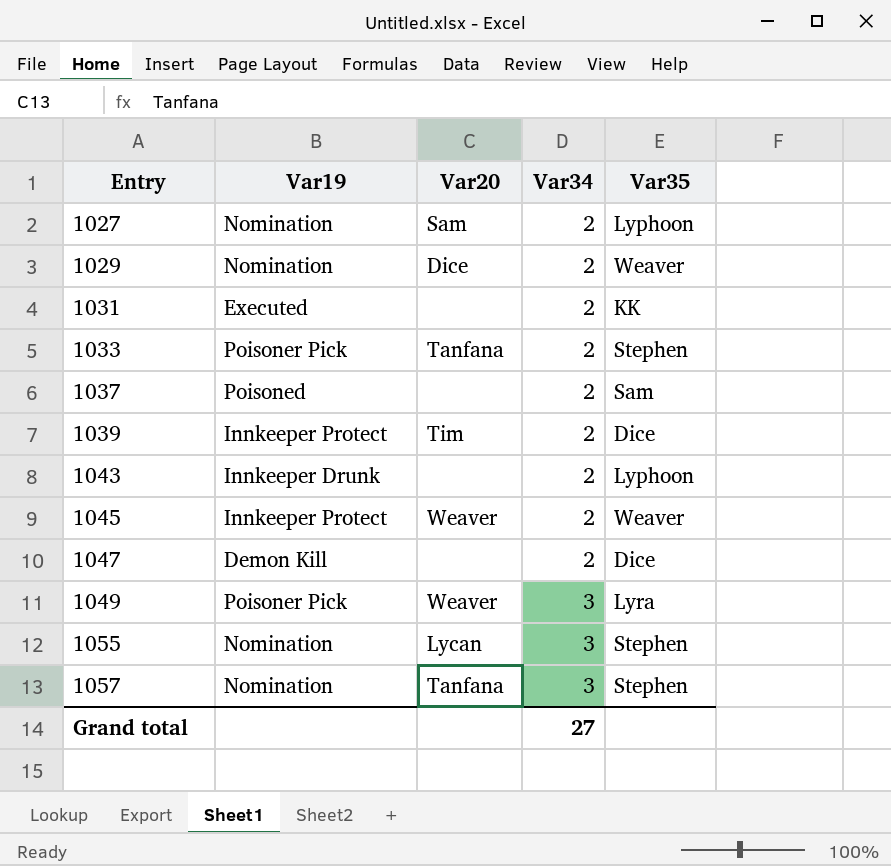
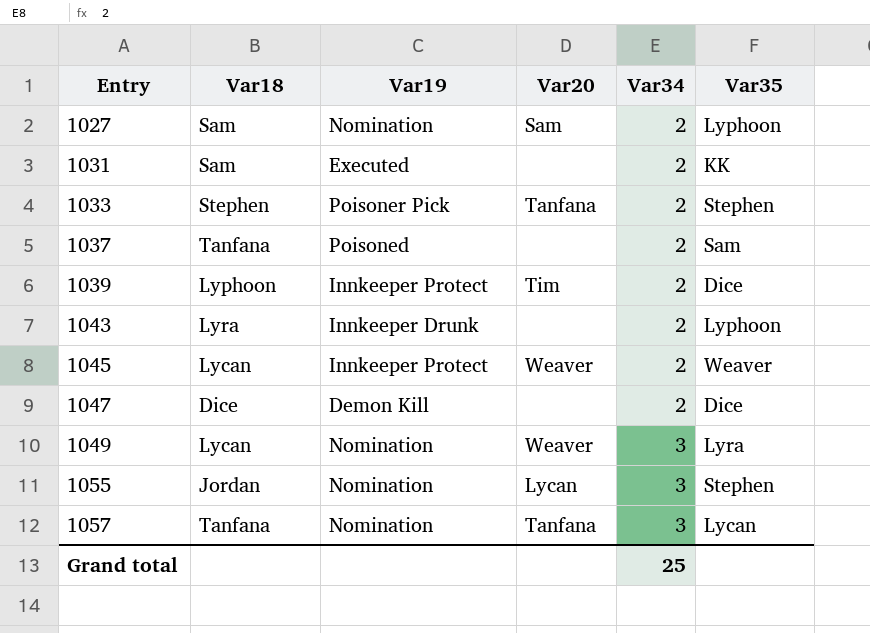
column Var18 | position: none -> 2
row 1029: Nomination | Dice | 2 | Weaver -> none
1049 | Var19: Poisoner Pick -> Nomination
1057 | Var35: Stephen -> Lycan
Grand total | Var34: 27 -> 25

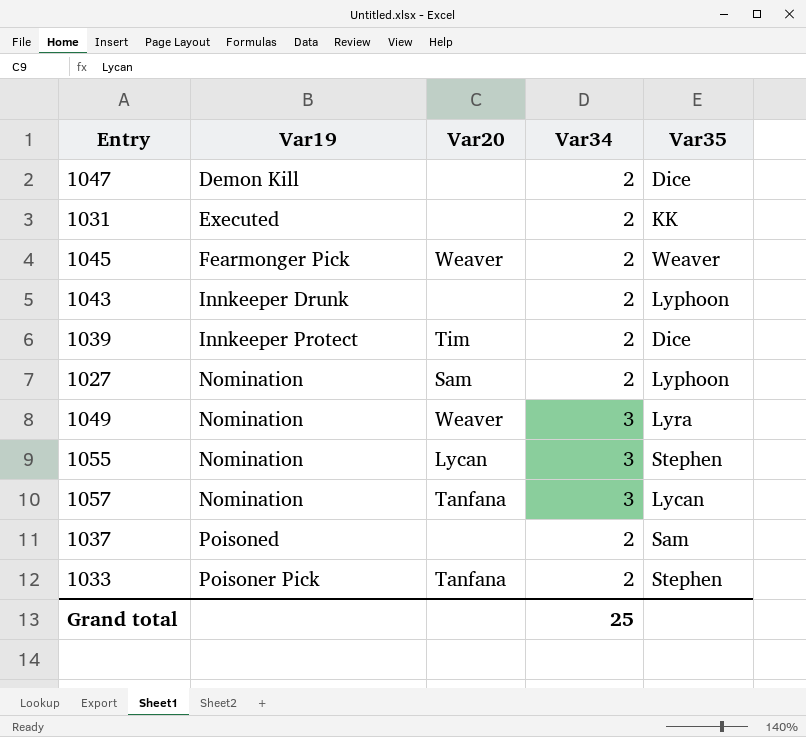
row order: Entry ascending -> Var19 ascending
column Var18 | position: 2 -> none
1045 | Var19: Innkeeper Protect -> Fearmonger Pick

